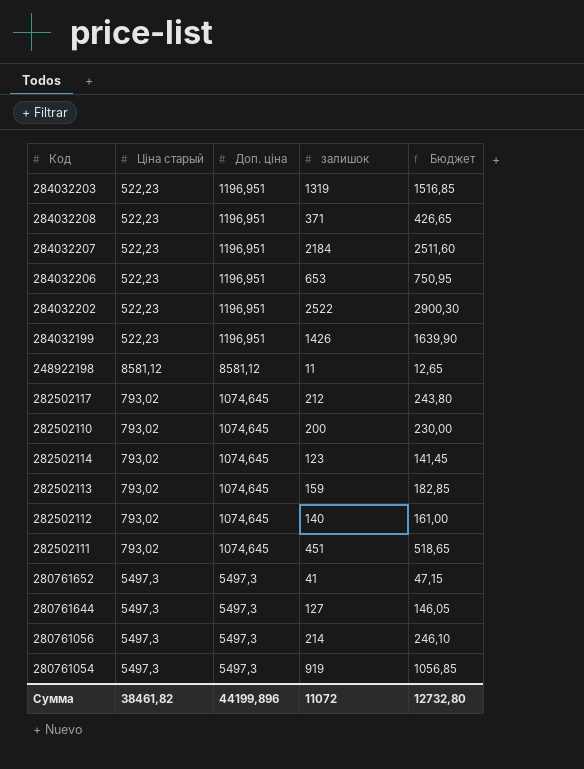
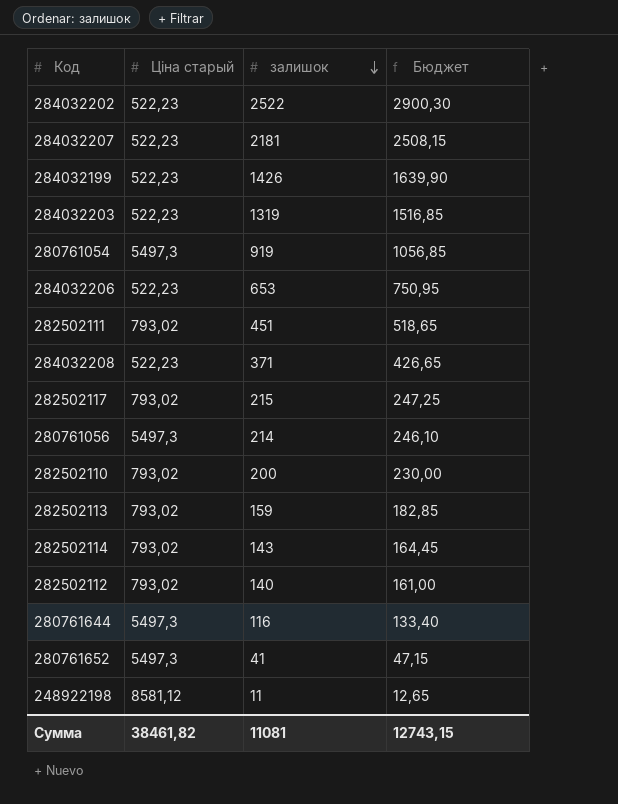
row order: none -> залишок descending
column Доп. ціна | position: 3 -> none
284032207 | залишок: 2184 -> 2181
284032207 | Бюджет: 2511,60 -> 2508,15
282502117 | залишок: 212 -> 215
282502117 | Бюджет: 243,80 -> 247,25
282502114 | залишок: 123 -> 143
282502114 | Бюджет: 141,45 -> 164,45
280761644 | залишок: 127 -> 116
280761644 | Бюджет: 146,05 -> 133,40
Сумма | залишок: 11072 -> 11081
Сумма | Бюджет: 12732,80 -> 12743,15

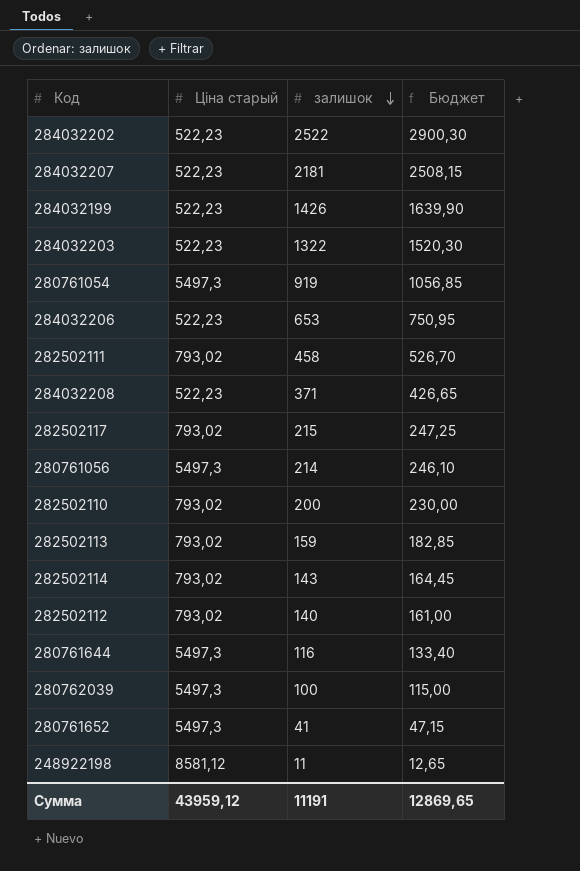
284032203 | залишок: 1319 -> 1322
284032203 | Бюджет: 1516,85 -> 1520,30
282502111 | залишок: 451 -> 458
282502111 | Бюджет: 518,65 -> 526,70
row 280762039: none -> 5497,3 | 100 | 115,00
Сумма | Ціна старый: 38461,82 -> 43959,12
Сумма | залишок: 11081 -> 11191
Сумма | Бюджет: 12743,15 -> 12869,65

